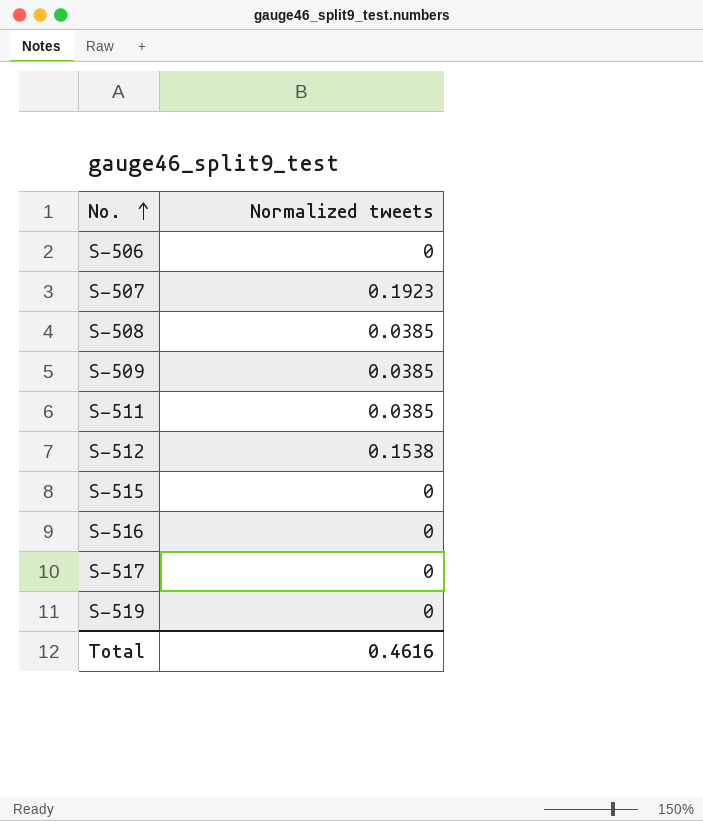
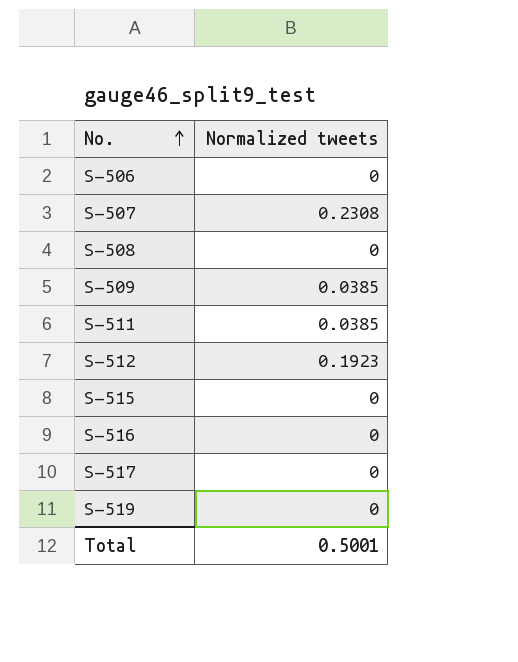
S-507 | Normalized tweets: 0.1923 -> 0.2308
S-508 | Normalized tweets: 0.0385 -> 0
S-512 | Normalized tweets: 0.1538 -> 0.1923
Total | Normalized tweets: 0.4616 -> 0.5001

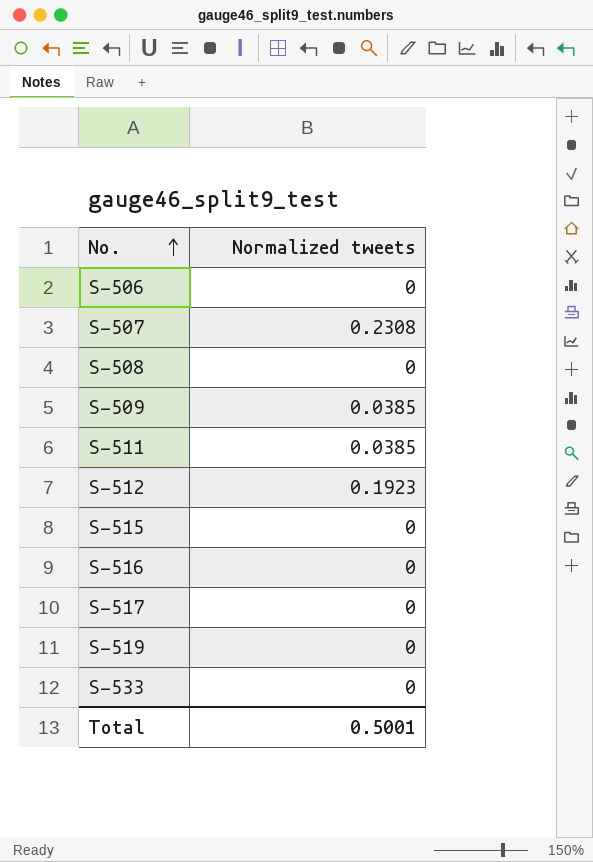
row S-533: none -> 0

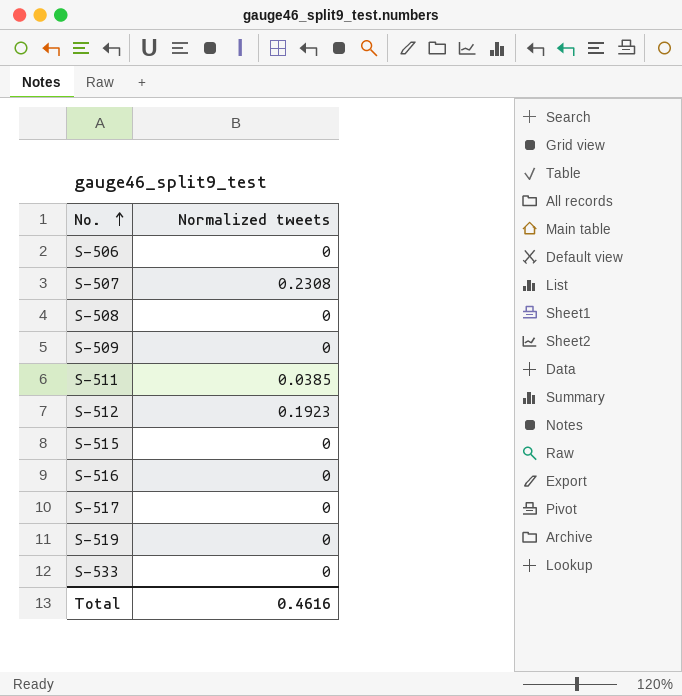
S-509 | Normalized tweets: 0.0385 -> 0
Total | Normalized tweets: 0.5001 -> 0.4616

